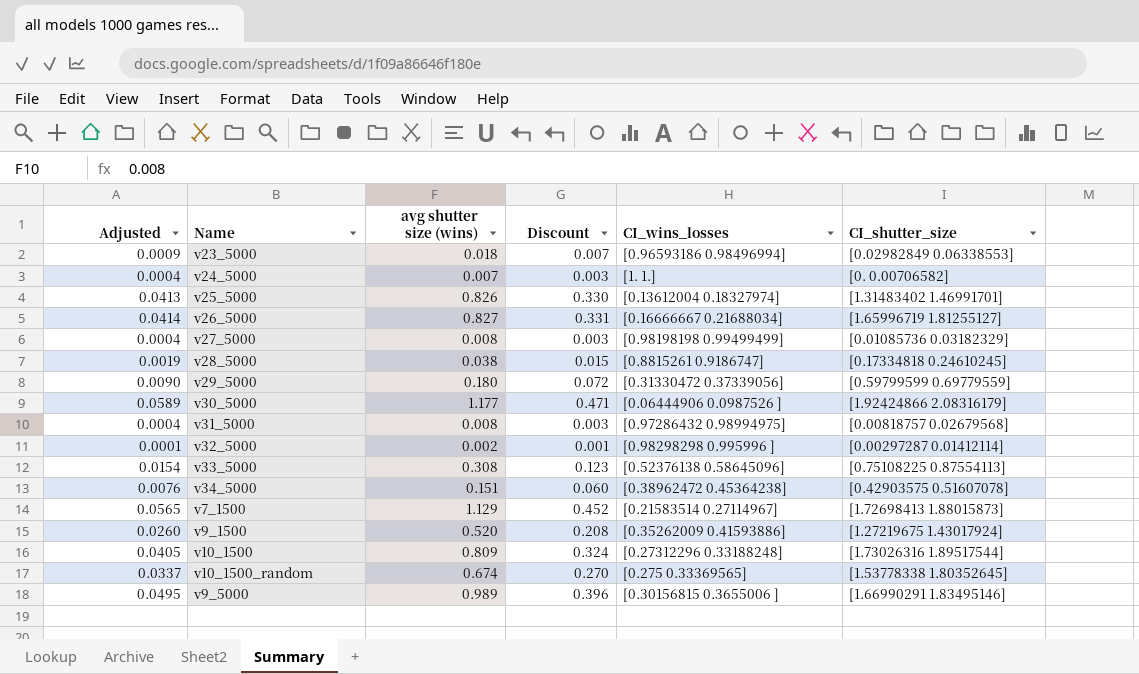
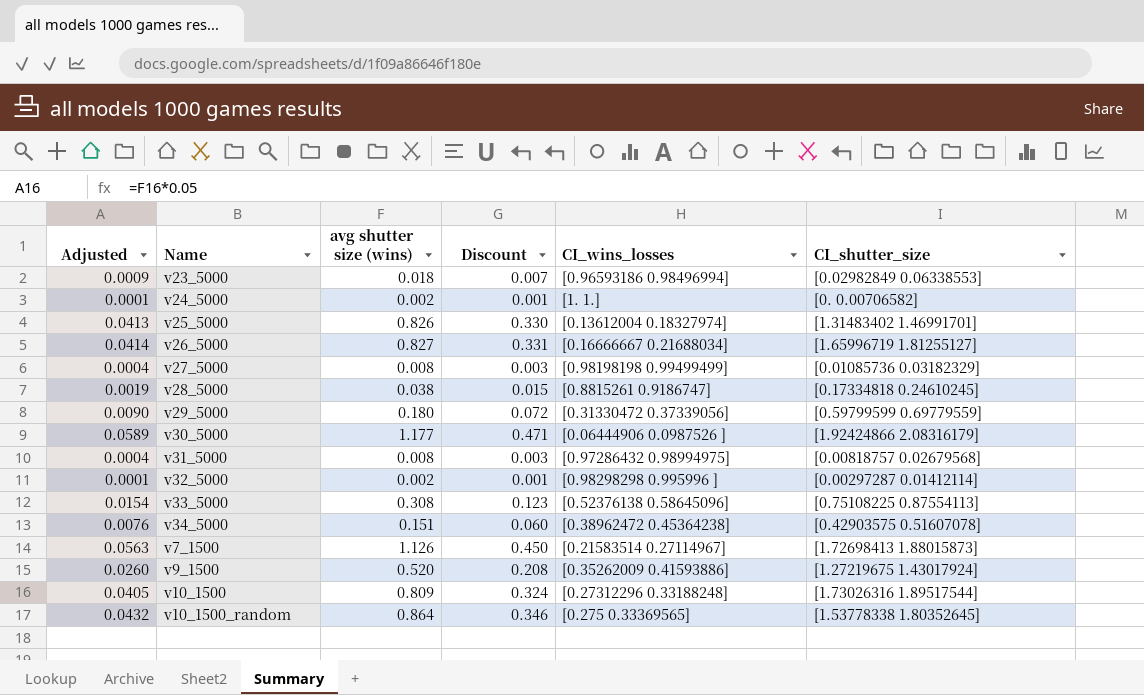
row v9_5000: 0.0495 | 0.989 | 0.396 | [0.30156815 0.3655006 ] | [1.66990291 1.83495146] -> none
v24_5000 | Adjusted: 0.0004 -> 0.0001
v24_5000 | avg shutter size (wins): 0.007 -> 0.002
v24_5000 | Discount: 0.003 -> 0.001
v7_1500 | Adjusted: 0.0565 -> 0.0563
v7_1500 | avg shutter size (wins): 1.129 -> 1.126
v7_1500 | Discount: 0.452 -> 0.450
v10_1500_random | Adjusted: 0.0337 -> 0.0432
v10_1500_random | avg shutter size (wins): 0.674 -> 0.864
v10_1500_random | Discount: 0.270 -> 0.346

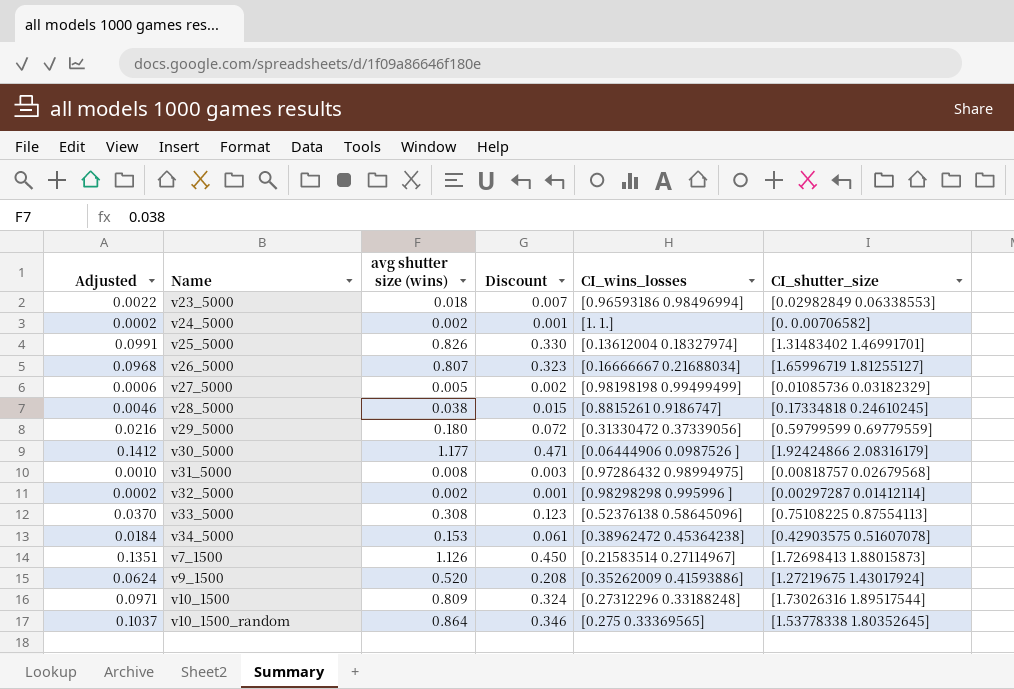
column Adjusted | formula: [avg shutter size (wins)] * 0.05 -> [avg shutter size (wins)] * 0.12
v26_5000 | avg shutter size (wins): 0.827 -> 0.807
v26_5000 | Discount: 0.331 -> 0.323
v27_5000 | avg shutter size (wins): 0.008 -> 0.005
v27_5000 | Discount: 0.003 -> 0.002
v34_5000 | avg shutter size (wins): 0.151 -> 0.153
v34_5000 | Discount: 0.060 -> 0.061

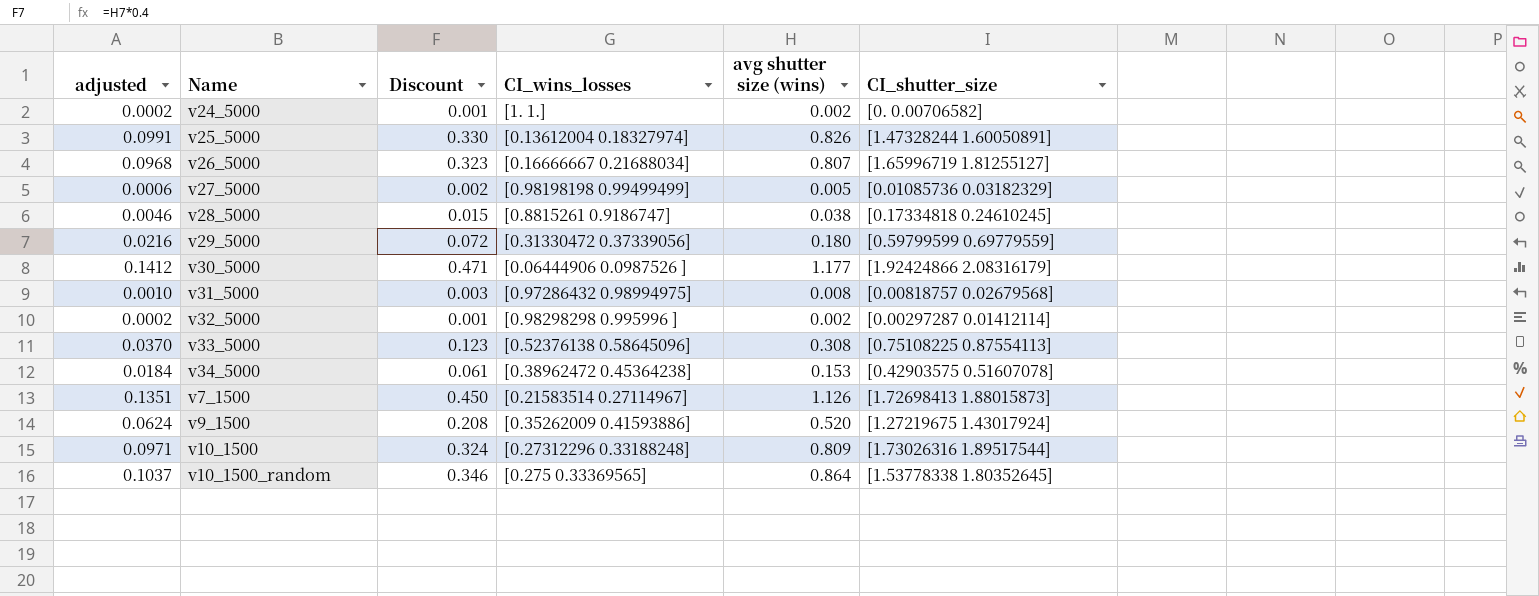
column name: Adjusted -> adjusted
column avg shutter size (wins) | position: 3 -> 5
row v23_5000: 0.0022 | 0.018 | 0.007 | [0.96593186 0.98496994] | [0.02982849 0.06338553] -> none
v25_5000 | CI_shutter_size: [1.31483402 1.46991701] -> [1.47328244 1.60050891]

